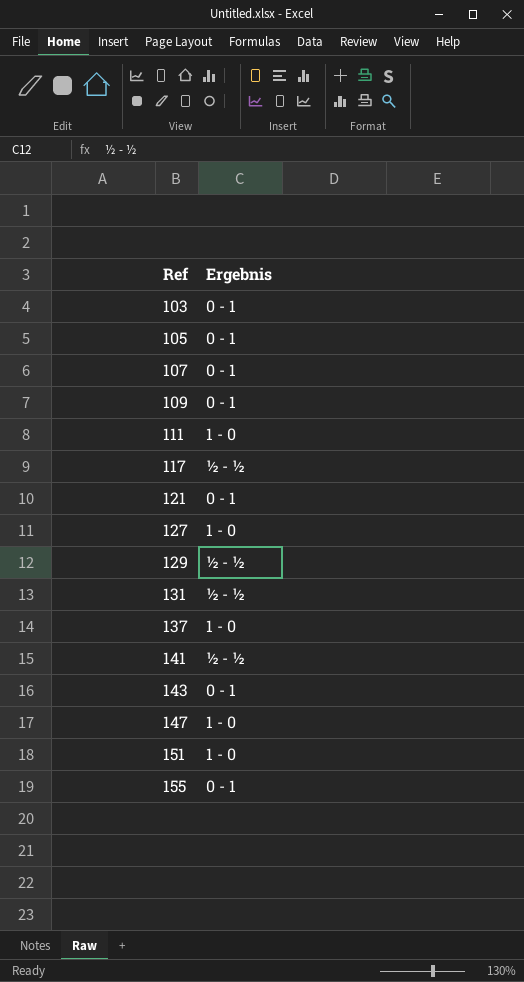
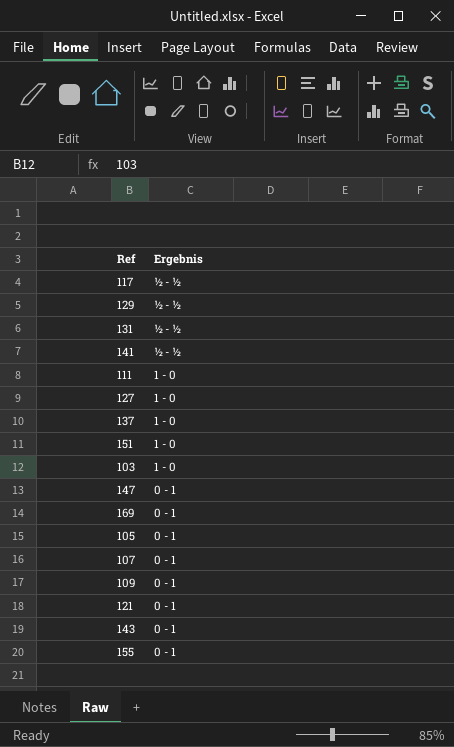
row order: Ref ascending -> Ergebnis descending
103 | Ergebnis: 0 - 1 -> 1 - 0
147 | Ergebnis: 1 - 0 -> 0 - 1
row 169: none -> 0 - 1

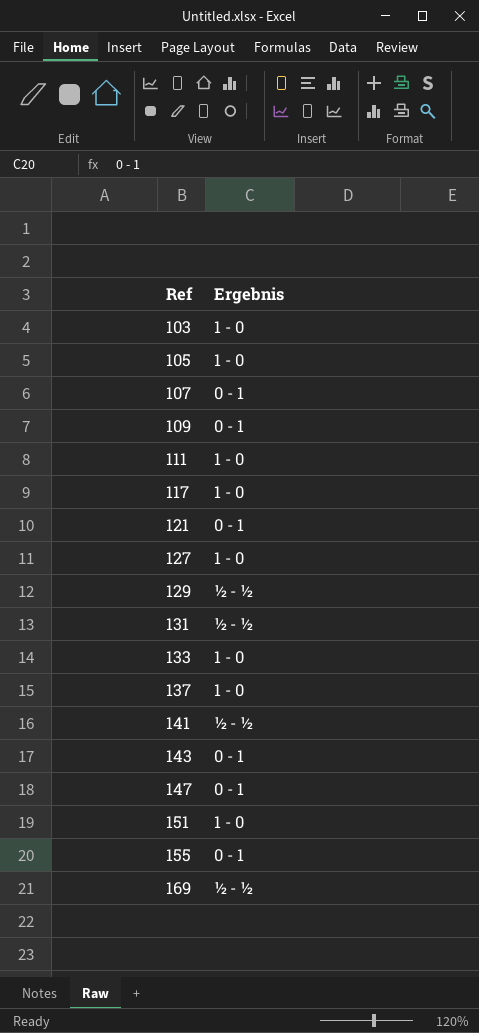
row order: Ergebnis descending -> Ref ascending
105 | Ergebnis: 0 - 1 -> 1 - 0
117 | Ergebnis: ½ - ½ -> 1 - 0
row 133: none -> 1 - 0
169 | Ergebnis: 0 - 1 -> ½ - ½

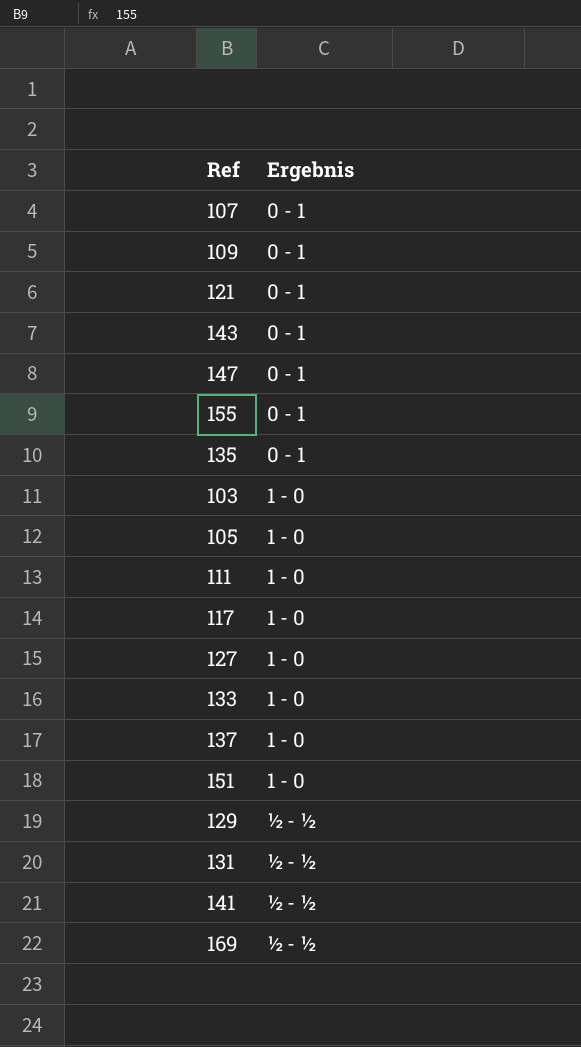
row order: Ref ascending -> Ergebnis ascending
row 135: none -> 0 - 1

